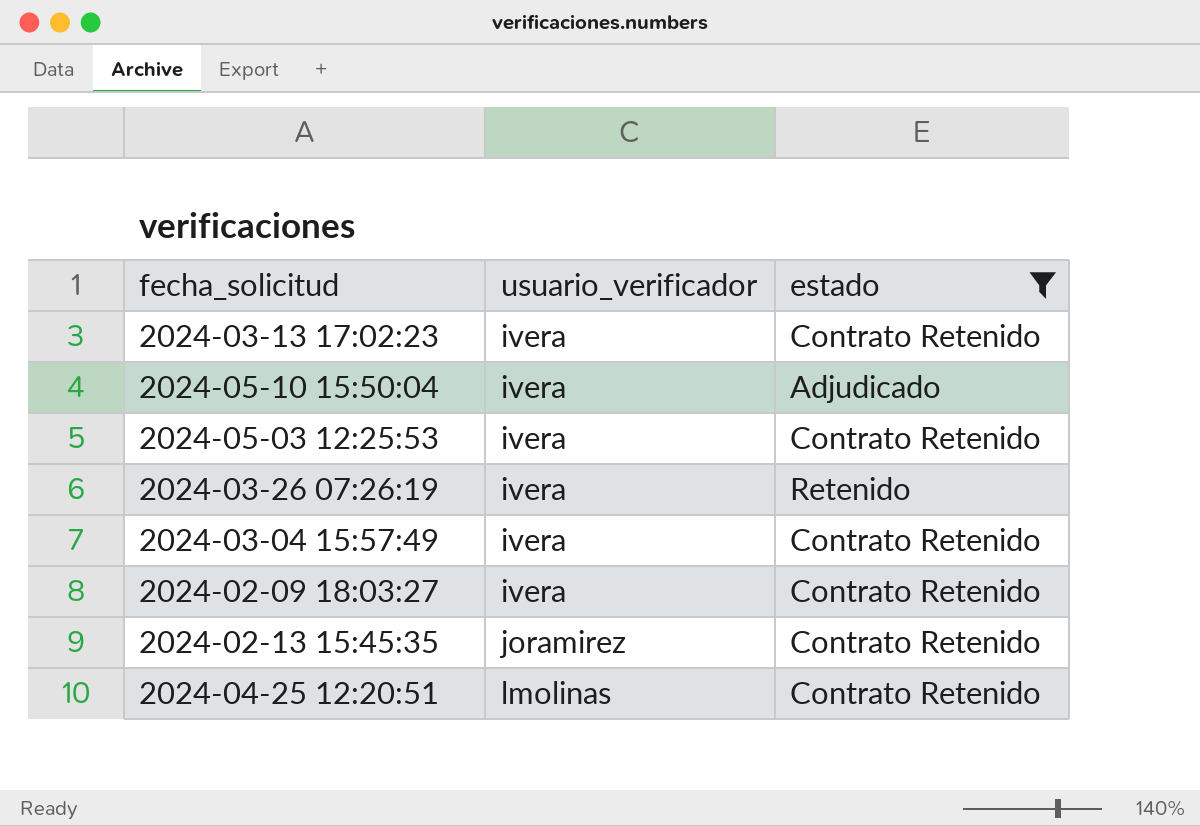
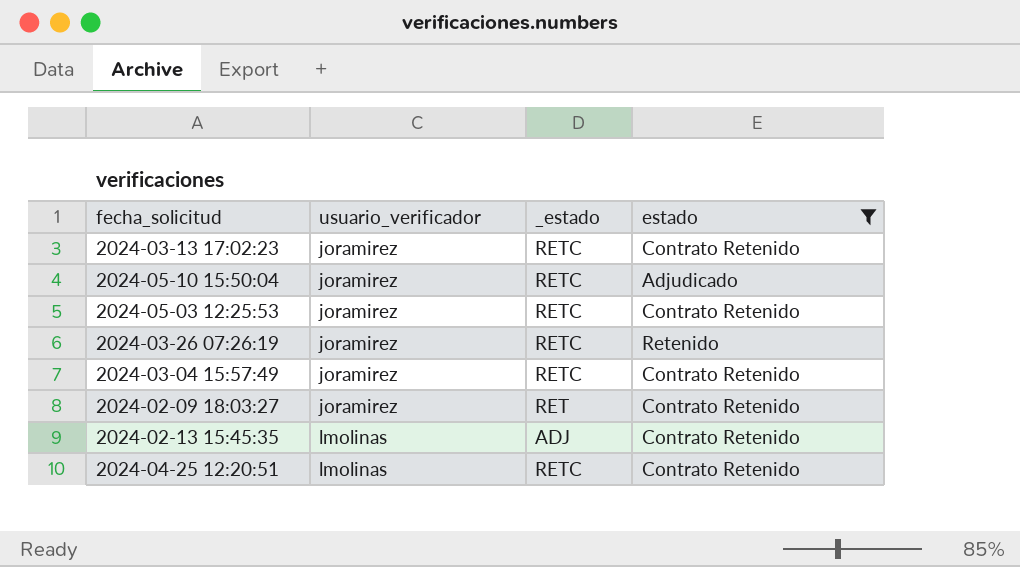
column _estado | position: none -> 3
2024-03-13 17:02:23 | usuario_verificador: ivera -> joramirez
2024-05-10 15:50:04 | usuario_verificador: ivera -> joramirez
2024-05-03 12:25:53 | usuario_verificador: ivera -> joramirez
2024-03-26 07:26:19 | usuario_verificador: ivera -> joramirez
2024-03-04 15:57:49 | usuario_verificador: ivera -> joramirez
2024-02-09 18:03:27 | usuario_verificador: ivera -> joramirez
2024-02-13 15:45:35 | usuario_verificador: joramirez -> lmolinas

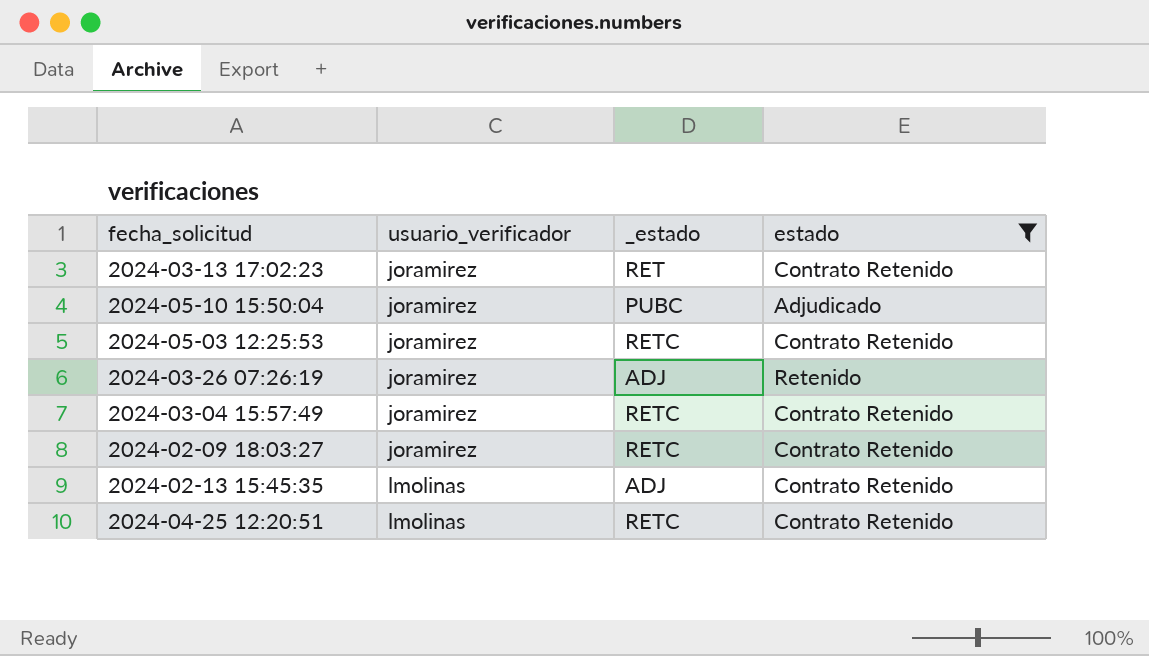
2024-03-13 17:02:23 | _estado: RETC -> RET
2024-05-10 15:50:04 | _estado: RETC -> PUBC
2024-03-26 07:26:19 | _estado: RETC -> ADJ
2024-02-09 18:03:27 | _estado: RET -> RETC

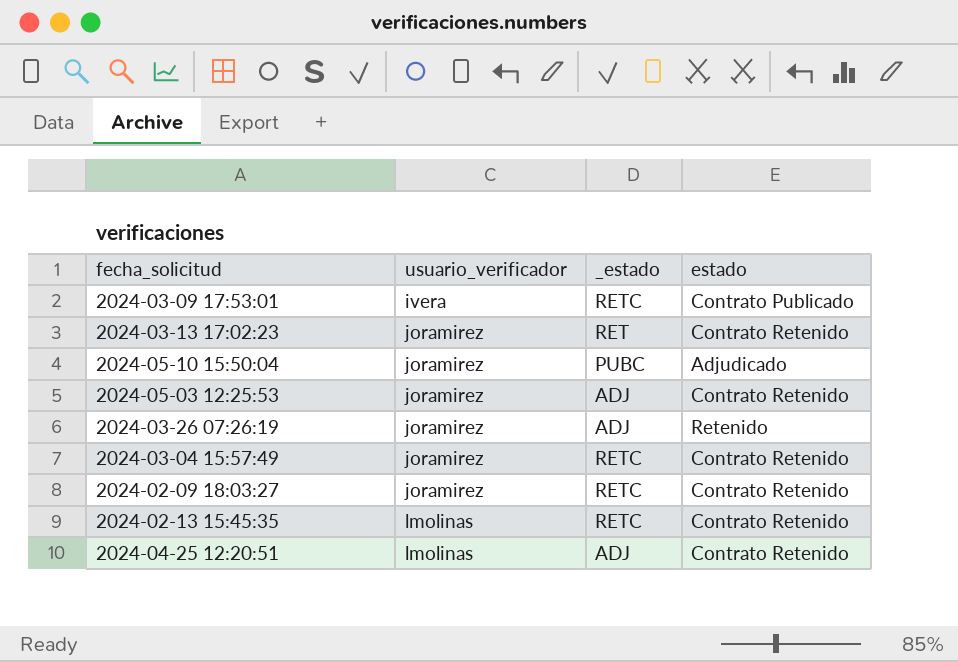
filter: estado != Contrato Publicado -> none
2024-05-03 12:25:53 | _estado: RETC -> ADJ
2024-02-13 15:45:35 | _estado: ADJ -> RETC
2024-04-25 12:20:51 | _estado: RETC -> ADJ

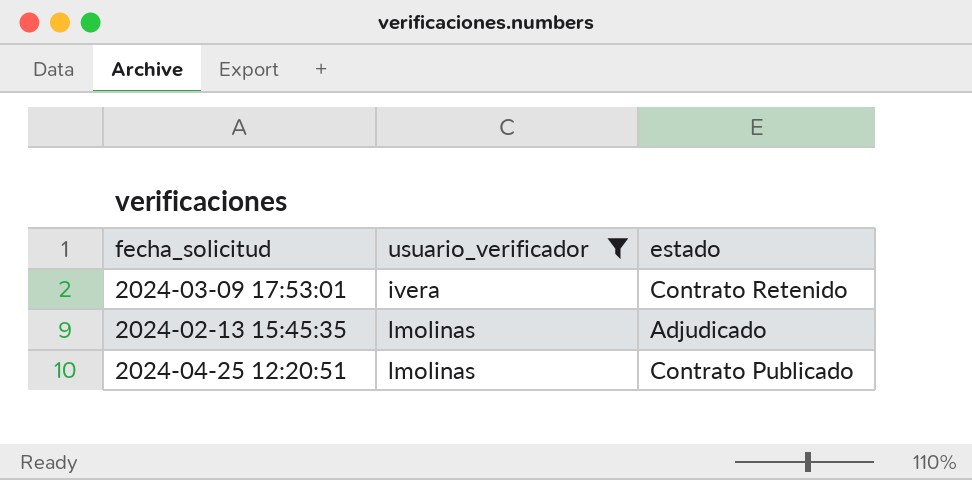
filter: none -> usuario_verificador != joramirez
column _estado | position: 3 -> none
2024-03-09 17:53:01 | estado: Contrato Publicado -> Contrato Retenido
2024-02-13 15:45:35 | estado: Contrato Retenido -> Adjudicado
2024-04-25 12:20:51 | estado: Contrato Retenido -> Contrato Publicado

